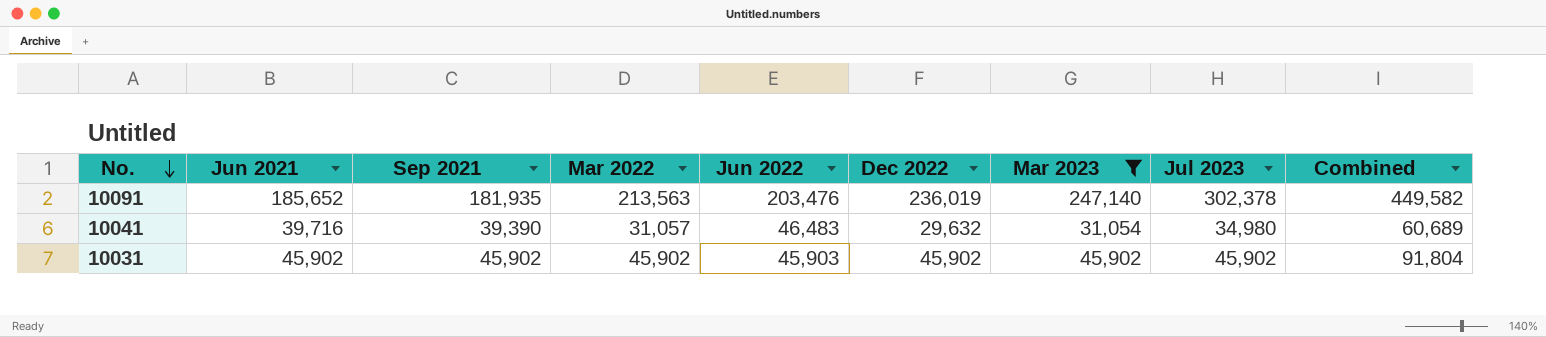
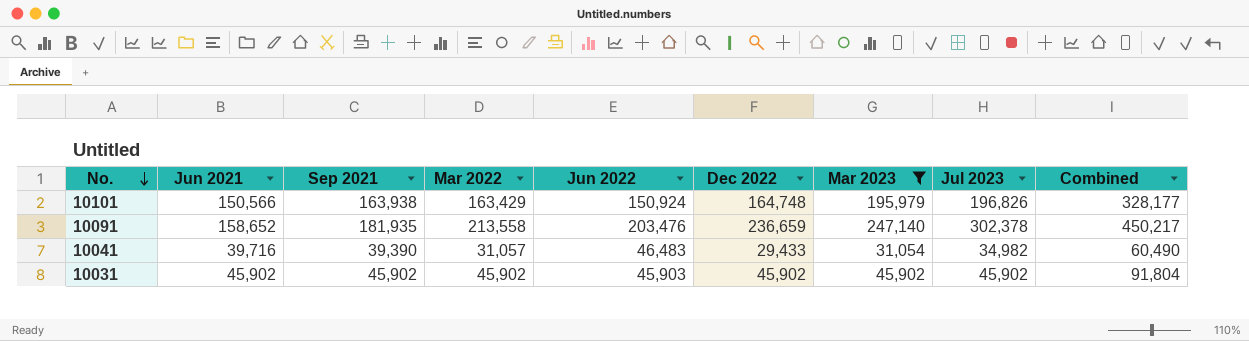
row 10101: none -> 150,566 | 163,938 | 163,429 | 150,924 | 164,748 | 195,979 | 196,826 | 328,177
10091 | Jun 2021: 185,652 -> 158,652
10091 | Mar 2022: 213,563 -> 213,558
10091 | Dec 2022: 236,019 -> 236,659
10091 | Combined: 449,582 -> 450,217
10041 | Dec 2022: 29,632 -> 29,433
10041 | Jul 2023: 34,980 -> 34,982
10041 | Combined: 60,689 -> 60,490

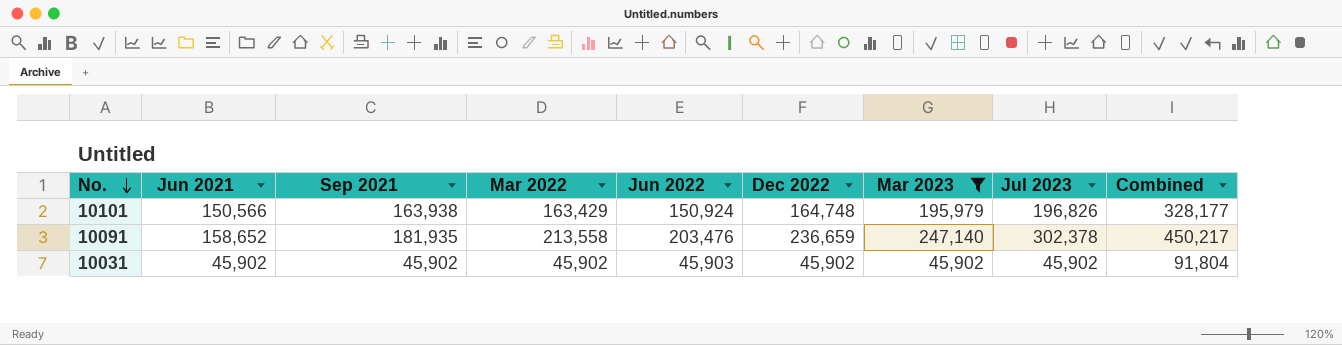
row 10041: 39,716 | 39,390 | 31,057 | 46,483 | 29,433 | 31,054 | 34,982 | 60,490 -> none

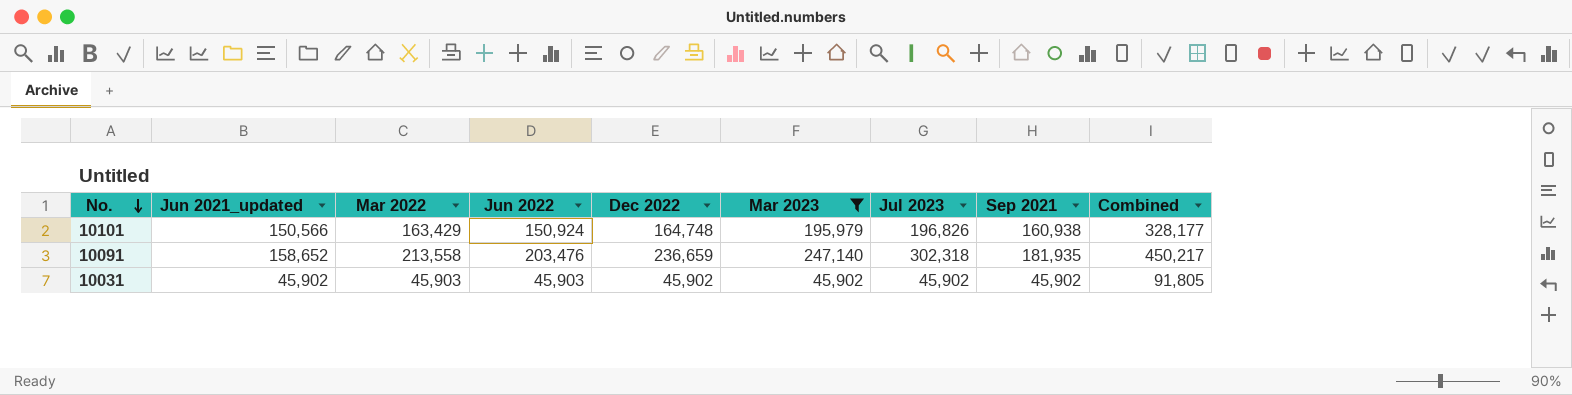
column name: Jun 2021 -> Jun 2021_updated
column Sep 2021 | position: 3 -> 8
10101 | Sep 2021: 163,938 -> 160,938
10091 | Jul 2023: 302,378 -> 302,318
10031 | Mar 2022: 45,902 -> 45,903
10031 | Combined: 91,804 -> 91,805

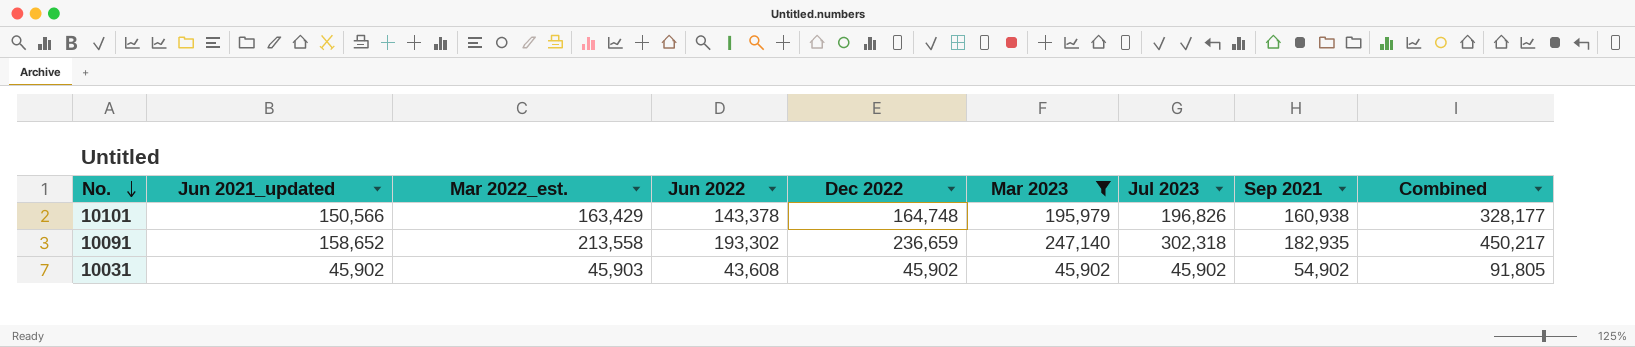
column name: Mar 2022 -> Mar 2022_est.
10101 | Jun 2022: 150,924 -> 143,378
10091 | Jun 2022: 203,476 -> 193,302
10091 | Sep 2021: 181,935 -> 182,935
10031 | Jun 2022: 45,903 -> 43,608
10031 | Sep 2021: 45,902 -> 54,902

